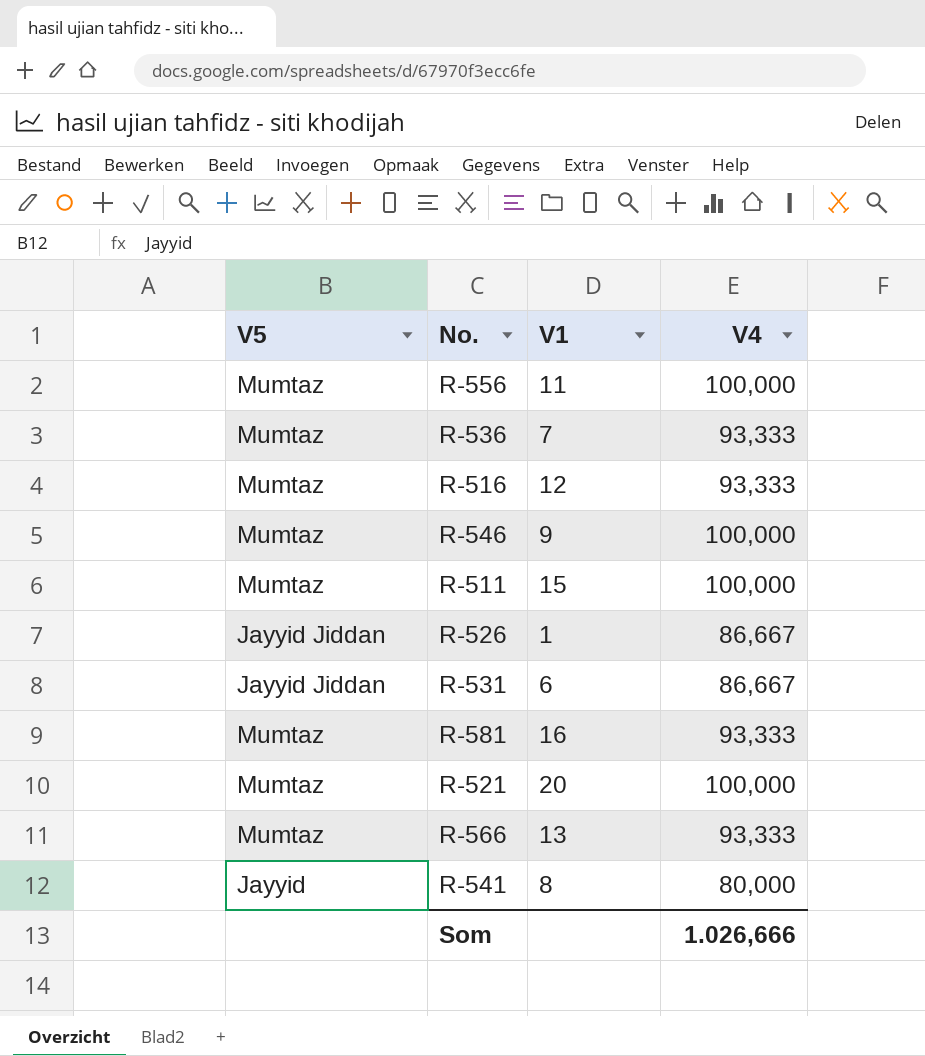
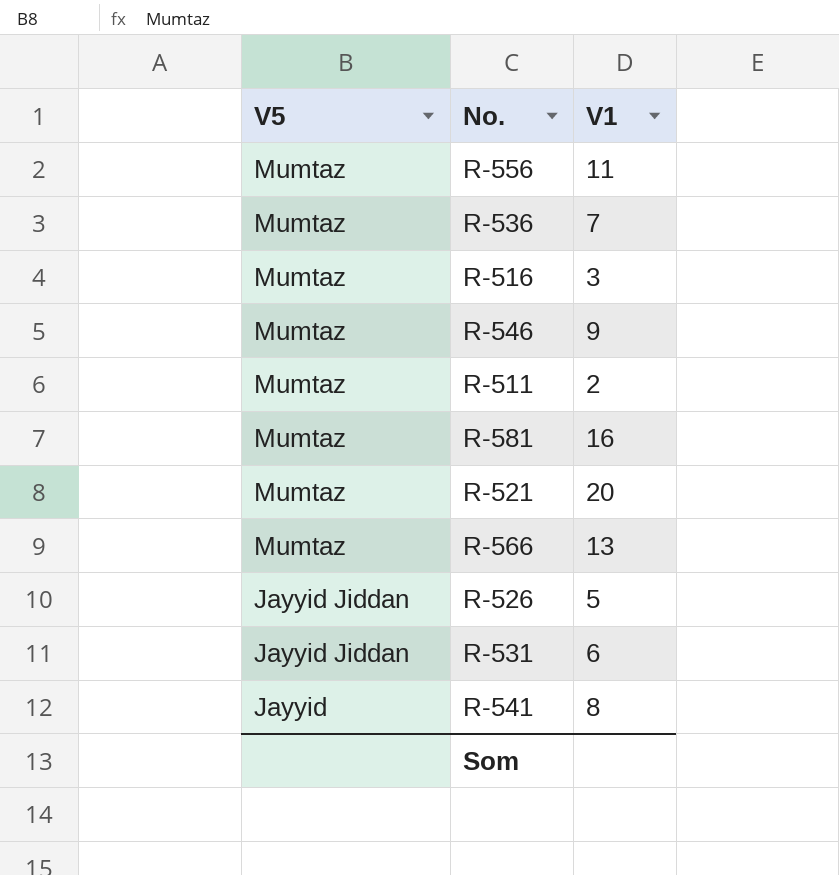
row order: none -> V5 descending
column V4 | position: 4 -> none
R-516 | V1: 12 -> 3
R-511 | V1: 15 -> 2
R-526 | V1: 1 -> 5

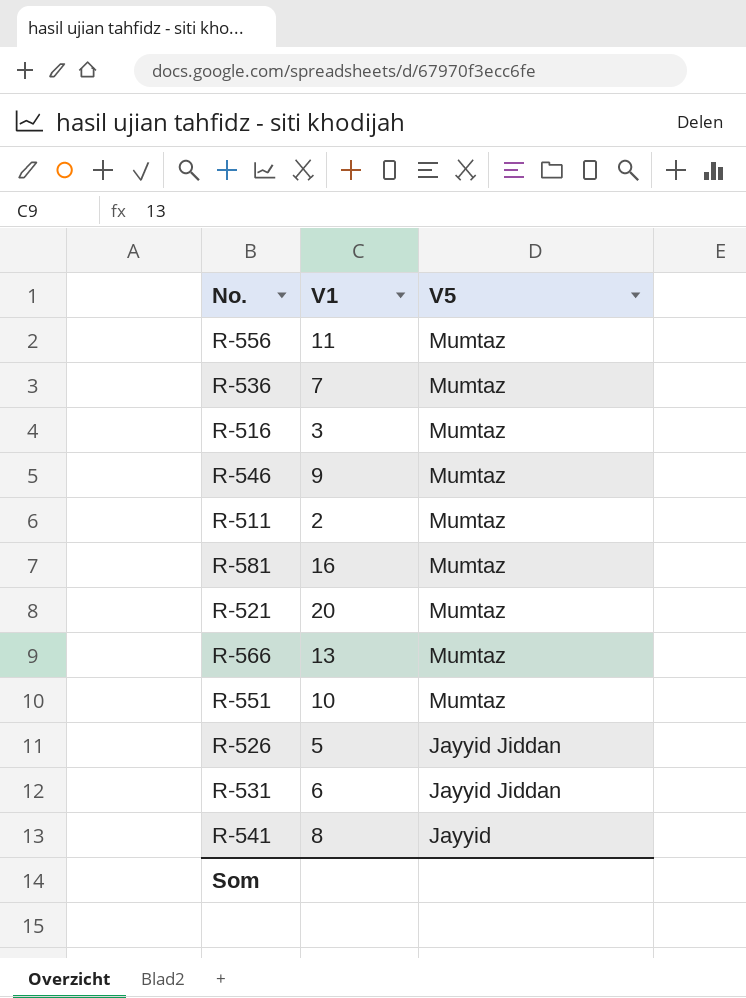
column V5 | position: 1 -> 3
row R-551: none -> 10 | Mumtaz

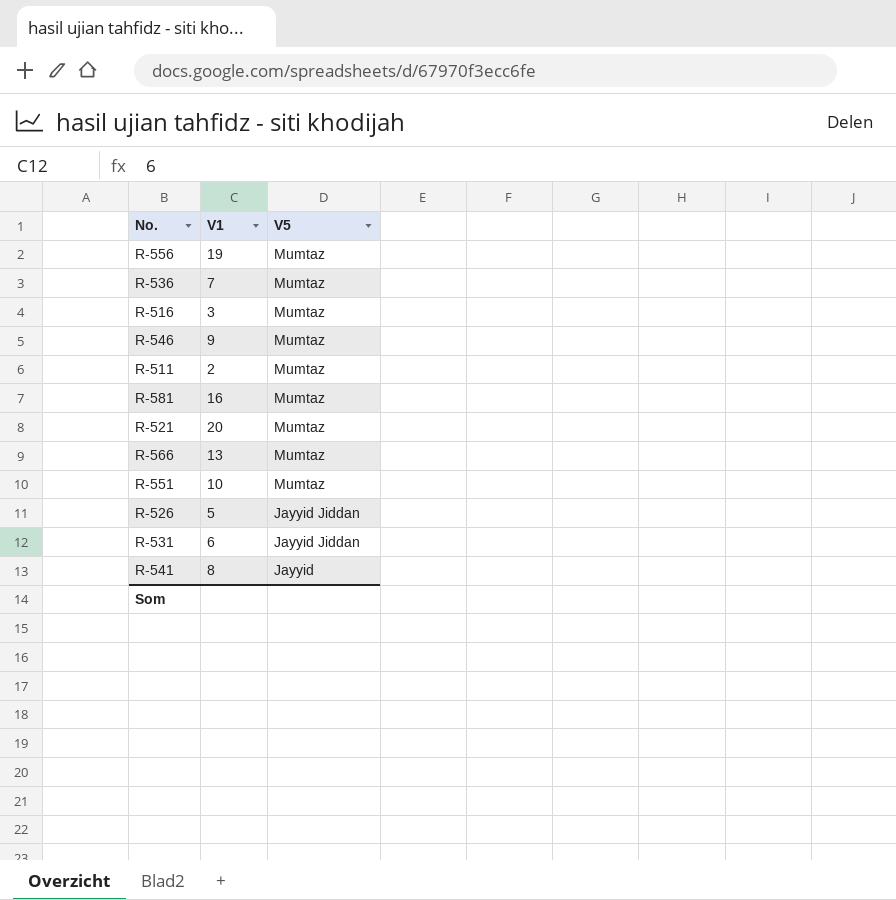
R-556 | V1: 11 -> 19

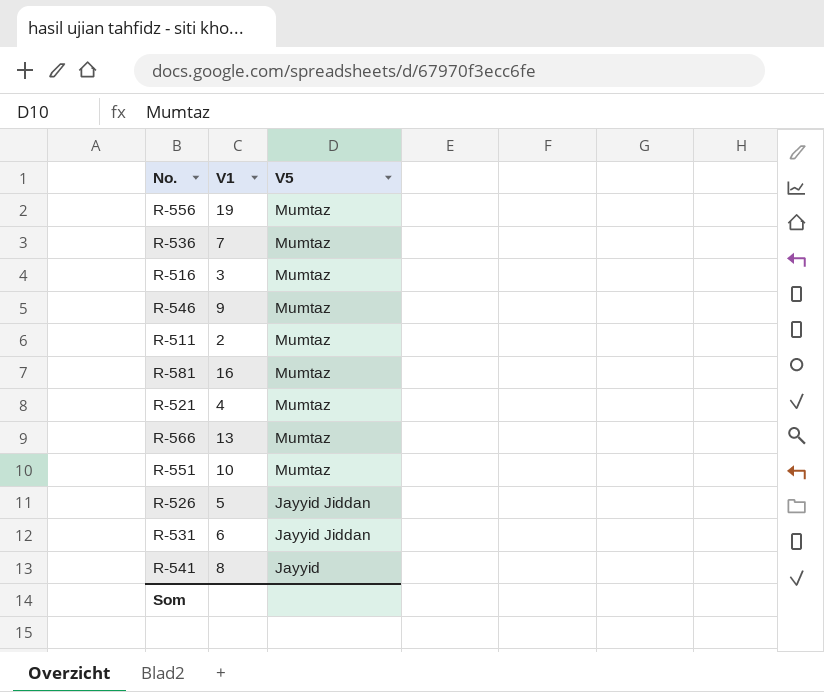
R-521 | V1: 20 -> 4

